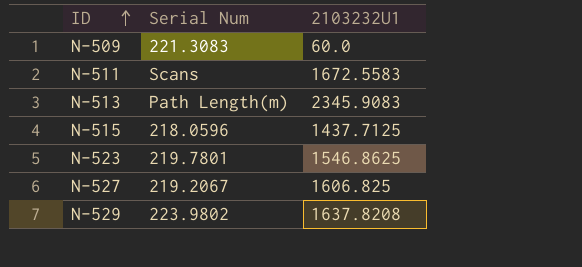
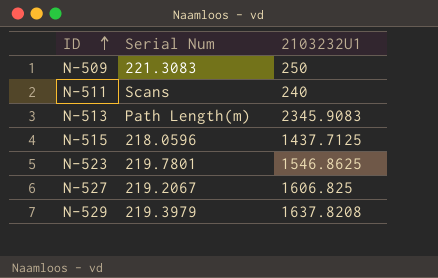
N-509 | 2103232U1: 60.0 -> 250
N-511 | 2103232U1: 1672.5583 -> 240
N-529 | Serial Num: 223.9802 -> 219.3979

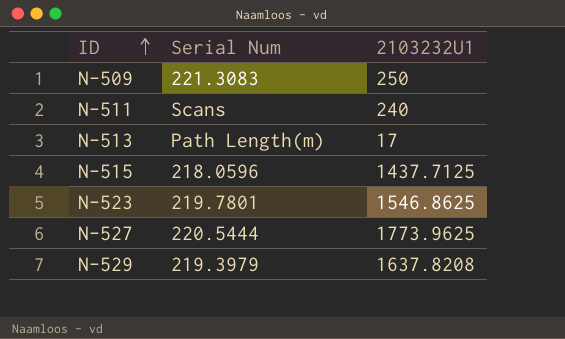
N-513 | 2103232U1: 2345.9083 -> 17
N-527 | Serial Num: 219.2067 -> 220.5444
N-527 | 2103232U1: 1606.825 -> 1773.9625

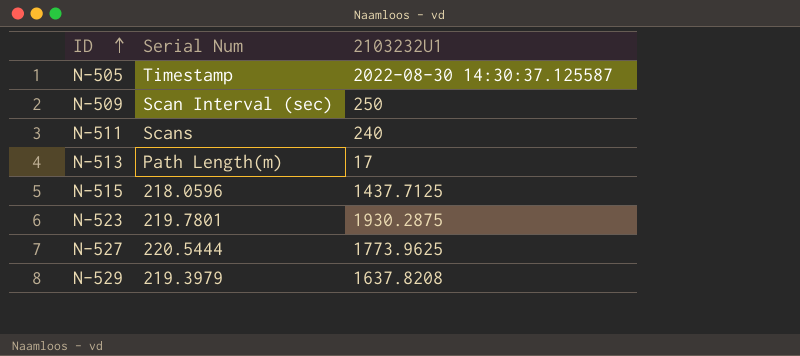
row N-505: none -> Timestamp | 2022-08-30 14:30:37.125587
N-509 | Serial Num: 221.3083 -> Scan Interval (sec)
N-523 | 2103232U1: 1546.8625 -> 1930.2875

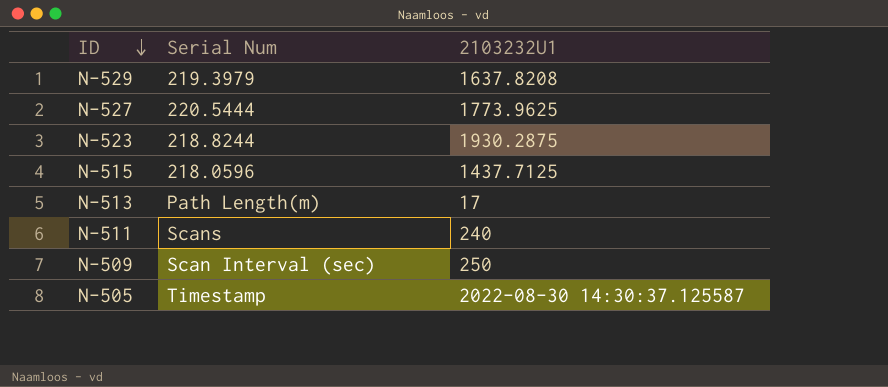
row order: ID ascending -> ID descending
N-523 | Serial Num: 219.7801 -> 218.8244

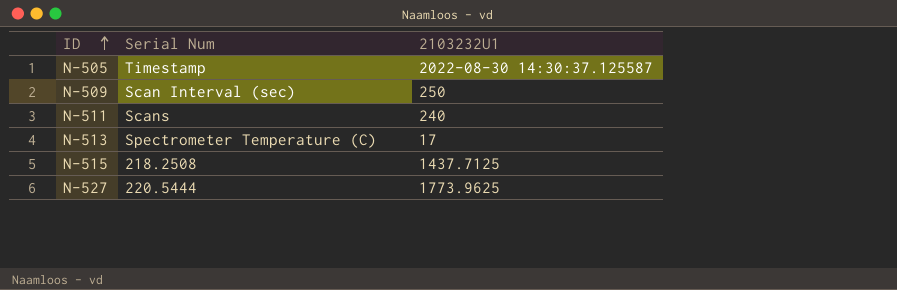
row order: ID descending -> ID ascending
row N-529: 219.3979 | 1637.8208 -> none
row N-523: 218.8244 | 1930.2875 -> none
N-513 | Serial Num: Path Length(m) -> Spectrometer Temperature (C)
N-515 | Serial Num: 218.0596 -> 218.2508

